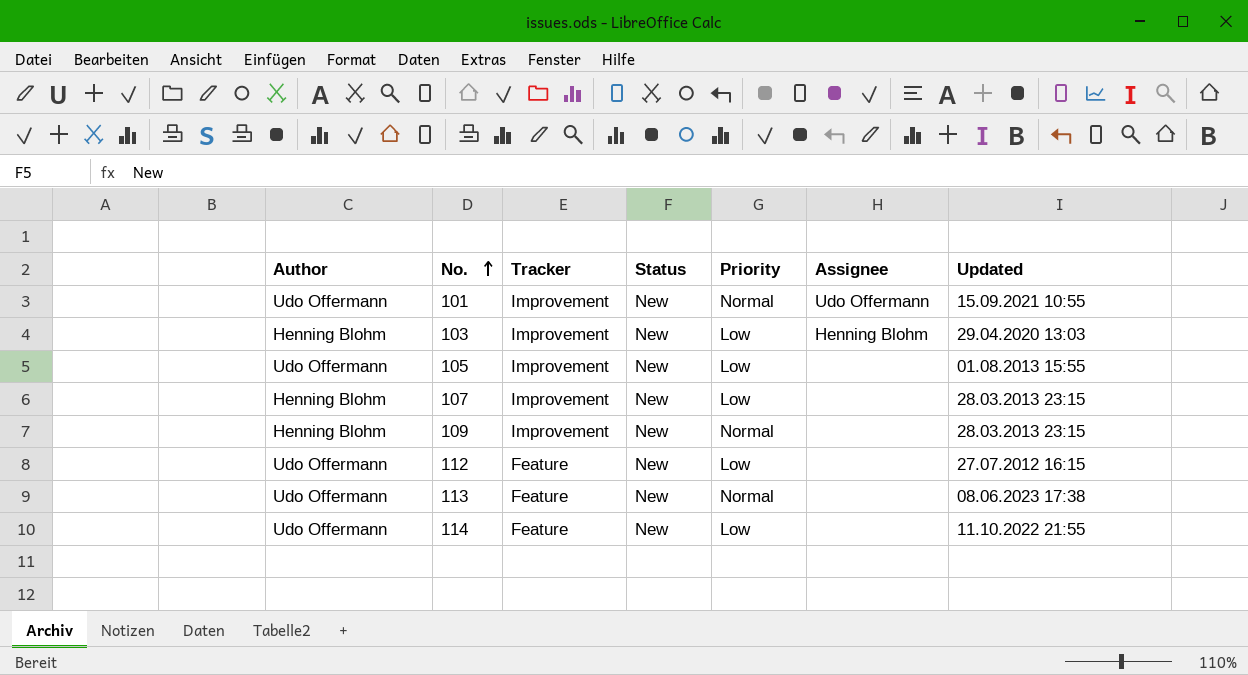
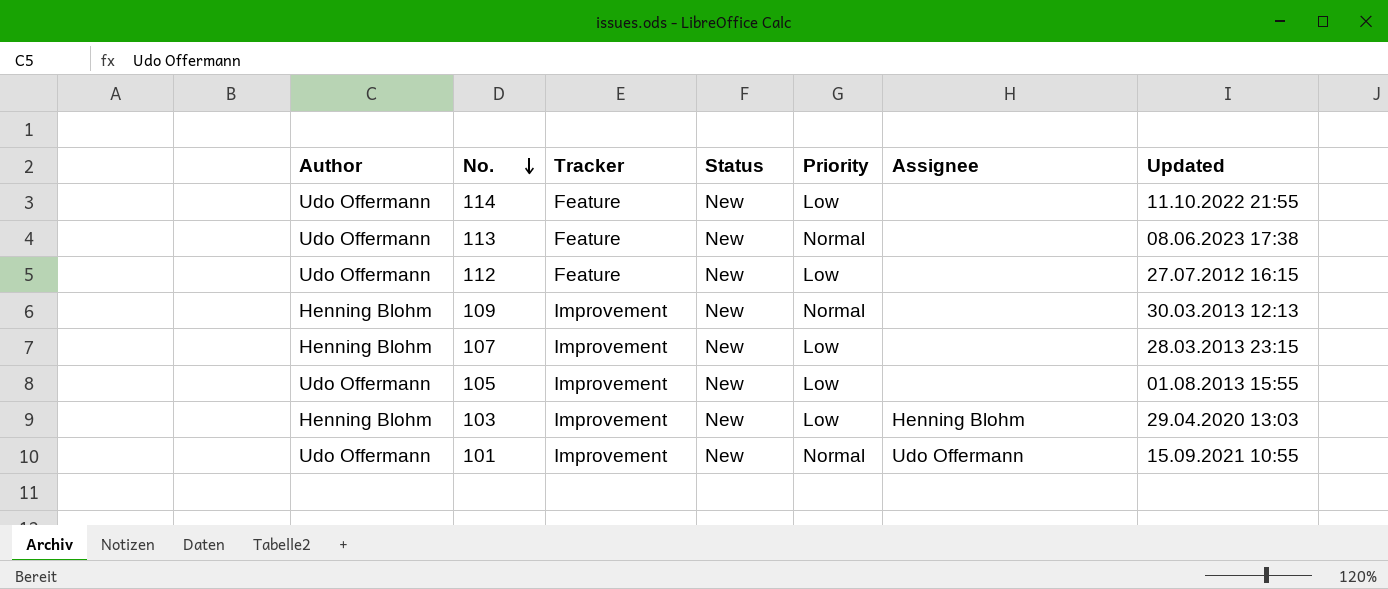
row order: No. ascending -> No. descending
109 | Updated: 28.03.2013 23:15 -> 30.03.2013 12:13

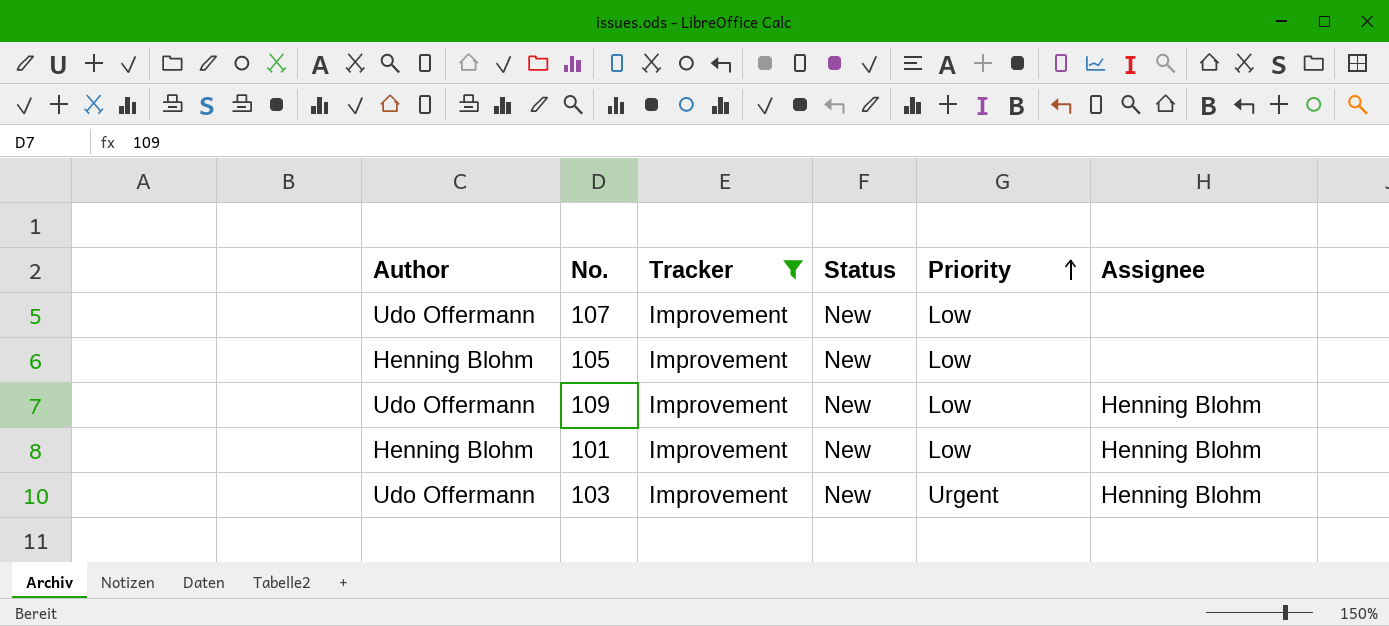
filter: none -> Tracker = Improvement
row order: No. descending -> Priority ascending
column Updated | position: 7 -> none
107 | Author: Henning Blohm -> Udo Offermann
105 | Author: Udo Offermann -> Henning Blohm
109 | Author: Henning Blohm -> Udo Offermann
109 | Priority: Normal -> Low
109 | Assignee: none -> Henning Blohm
101 | Author: Udo Offermann -> Henning Blohm
101 | Priority: Normal -> Low
101 | Assignee: Udo Offermann -> Henning Blohm
103 | Author: Henning Blohm -> Udo Offermann
103 | Priority: Low -> Urgent

